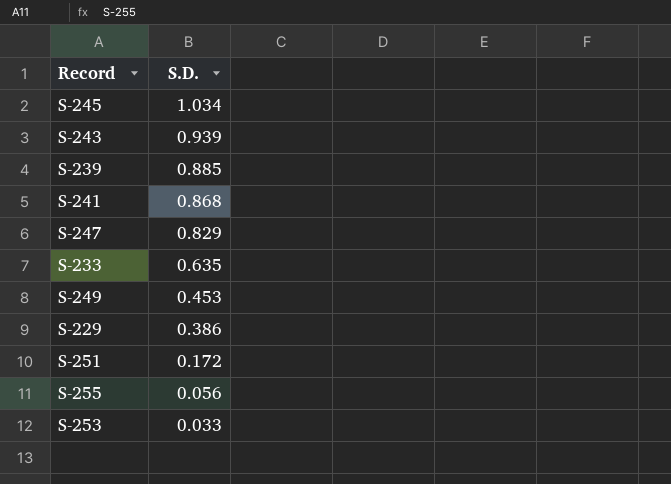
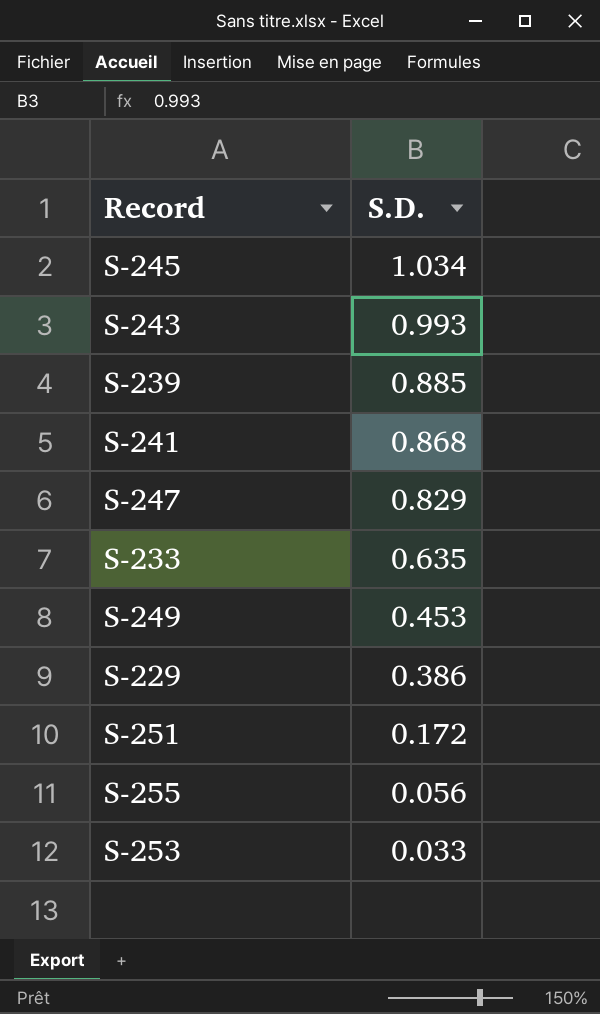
S-243 | S.D.: 0.939 -> 0.993

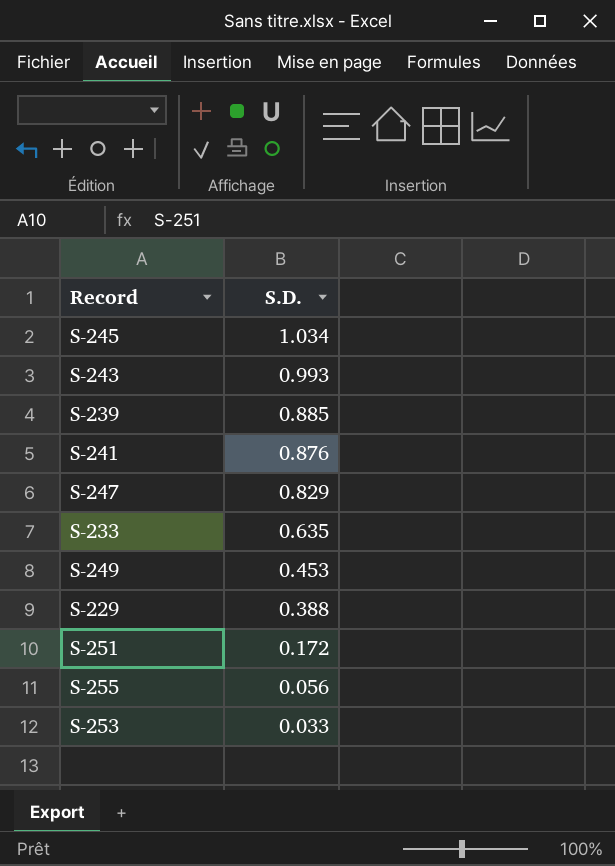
S-241 | S.D.: 0.868 -> 0.876
S-229 | S.D.: 0.386 -> 0.388

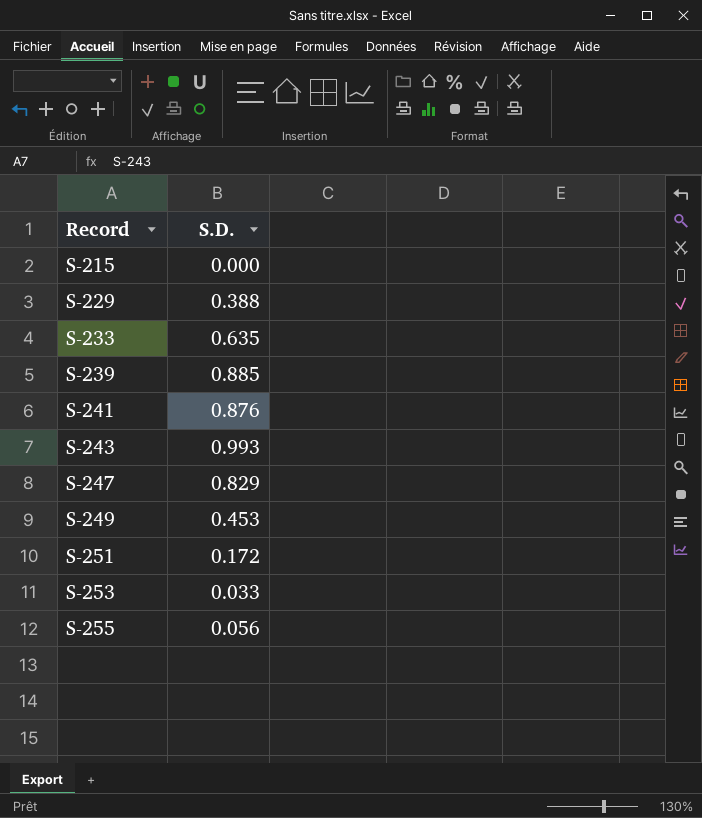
row order: S.D. descending -> Record ascending
row S-245: 1.034 -> none
row S-215: none -> 0.000

